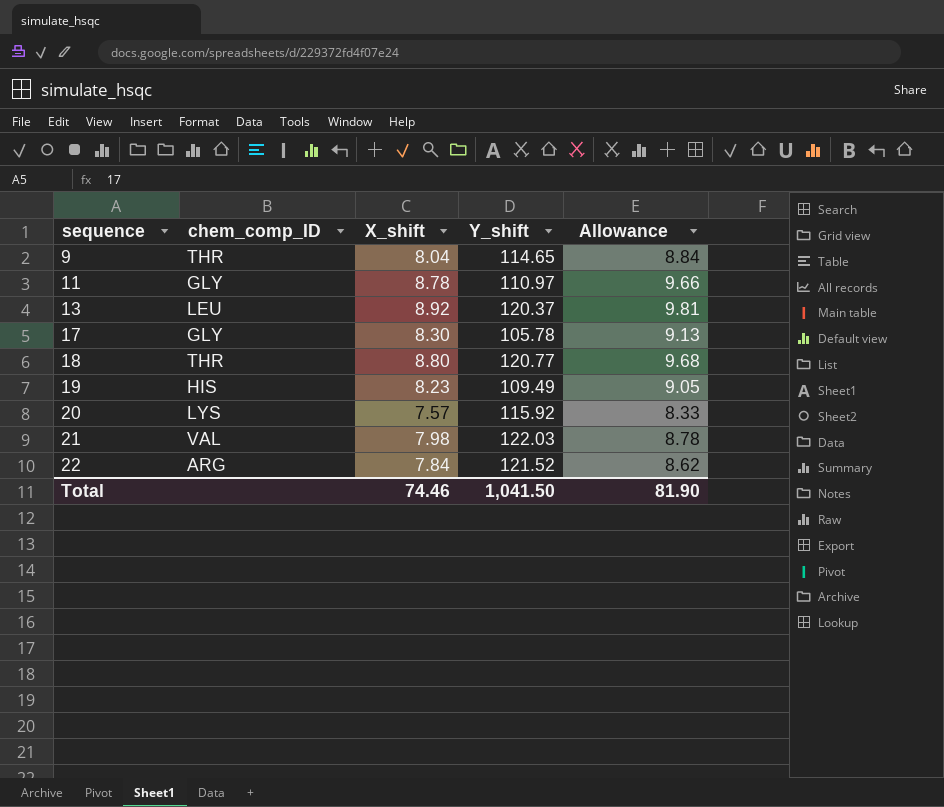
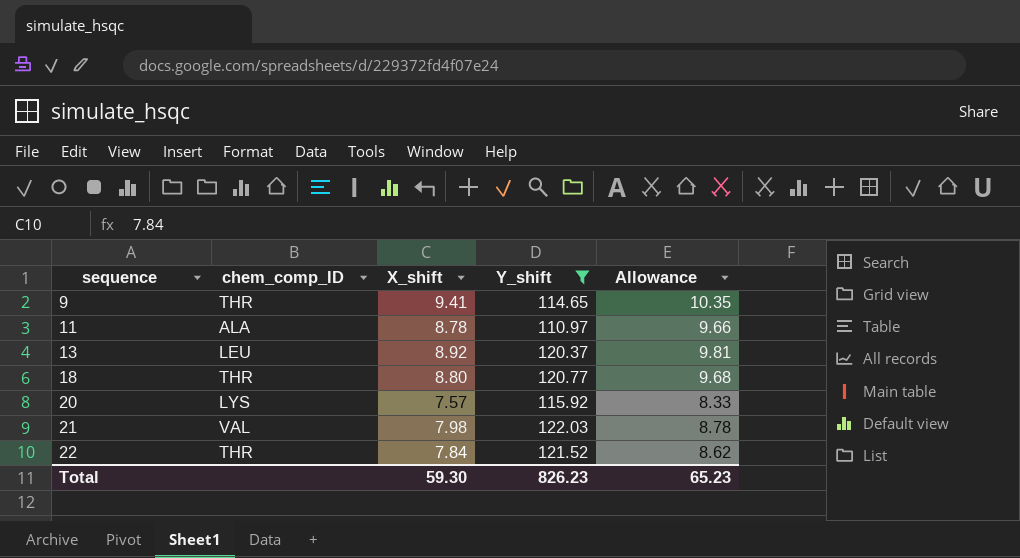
filter: none -> Y_shift >= 110.97
9 | X_shift: 8.04 -> 9.41
9 | Allowance: 8.84 -> 10.35
11 | chem_comp_ID: GLY -> ALA
22 | chem_comp_ID: ARG -> THR
Total | X_shift: 74.46 -> 59.30
Total | Y_shift: 1,041.50 -> 826.23
Total | Allowance: 81.90 -> 65.23

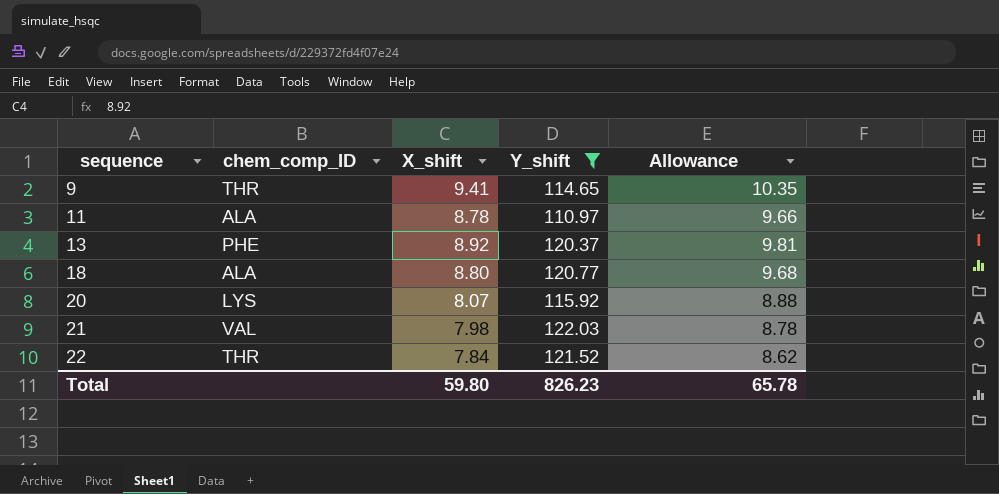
13 | chem_comp_ID: LEU -> PHE
18 | chem_comp_ID: THR -> ALA
20 | X_shift: 7.57 -> 8.07
20 | Allowance: 8.33 -> 8.88
Total | X_shift: 59.30 -> 59.80
Total | Allowance: 65.23 -> 65.78

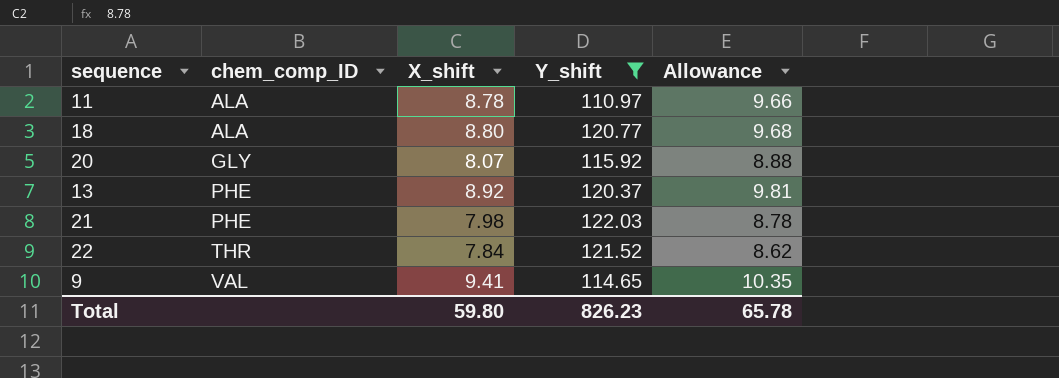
row order: sequence ascending -> chem_comp_ID ascending
20 | chem_comp_ID: LYS -> GLY
21 | chem_comp_ID: VAL -> PHE
9 | chem_comp_ID: THR -> VAL

